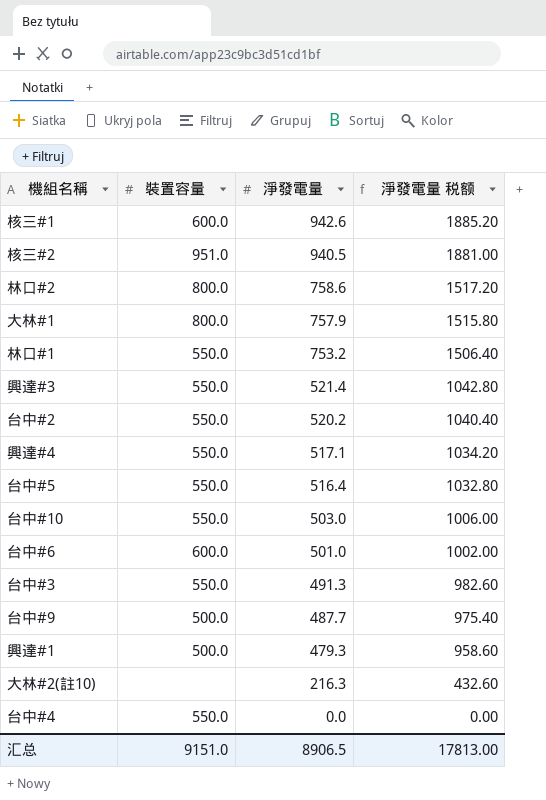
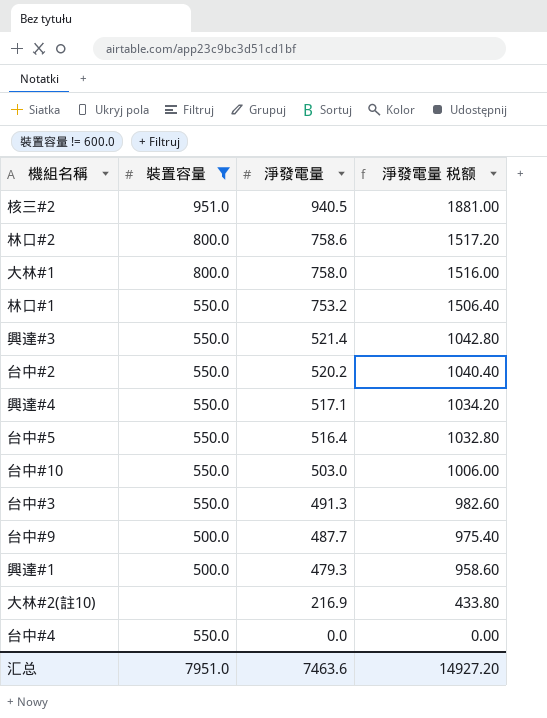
filter: none -> 裝置容量 != 600.0
大林#1 | 淨發電量: 757.9 -> 758.0
大林#1 | 淨發電量 税额: 1515.80 -> 1516.00
大林#2(註10) | 淨發電量: 216.3 -> 216.9
大林#2(註10) | 淨發電量 税额: 432.60 -> 433.80
汇总 | 裝置容量: 9151.0 -> 7951.0
汇总 | 淨發電量: 8906.5 -> 7463.6
汇总 | 淨發電量 税额: 17813.00 -> 14927.20

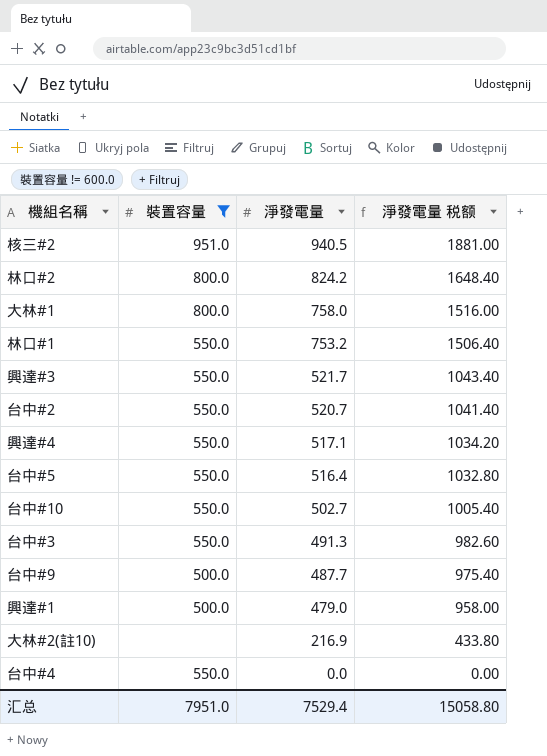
林口#2 | 淨發電量: 758.6 -> 824.2
林口#2 | 淨發電量 税额: 1517.20 -> 1648.40
興達#3 | 淨發電量: 521.4 -> 521.7
興達#3 | 淨發電量 税额: 1042.80 -> 1043.40
台中#2 | 淨發電量: 520.2 -> 520.7
台中#2 | 淨發電量 税额: 1040.40 -> 1041.40
台中#10 | 淨發電量: 503.0 -> 502.7
台中#10 | 淨發電量 税额: 1006.00 -> 1005.40
興達#1 | 淨發電量: 479.3 -> 479.0
興達#1 | 淨發電量 税额: 958.60 -> 958.00
汇总 | 淨發電量: 7463.6 -> 7529.4
汇总 | 淨發電量 税额: 14927.20 -> 15058.80

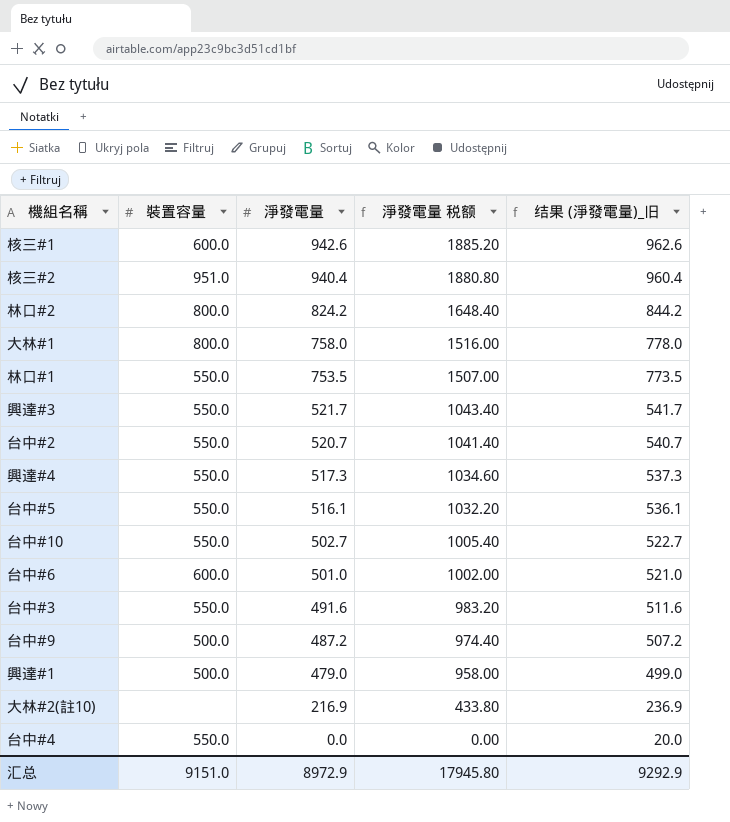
filter: 裝置容量 != 600.0 -> none
column 结果 (淨發電量)_旧 | formula: none -> [淨發電量] + 20
核三#2 | 淨發電量: 940.5 -> 940.4
核三#2 | 淨發電量 税额: 1881.00 -> 1880.80
林口#1 | 淨發電量: 753.2 -> 753.5
林口#1 | 淨發電量 税额: 1506.40 -> 1507.00
興達#4 | 淨發電量: 517.1 -> 517.3
興達#4 | 淨發電量 税额: 1034.20 -> 1034.60
台中#5 | 淨發電量: 516.4 -> 516.1
台中#5 | 淨發電量 税额: 1032.80 -> 1032.20
台中#3 | 淨發電量: 491.3 -> 491.6
台中#3 | 淨發電量 税额: 982.60 -> 983.20
台中#9 | 淨發電量: 487.7 -> 487.2
台中#9 | 淨發電量 税额: 975.40 -> 974.40
汇总 | 裝置容量: 7951.0 -> 9151.0
汇总 | 淨發電量: 7529.4 -> 8972.9
汇总 | 淨發電量 税额: 15058.80 -> 17945.80

